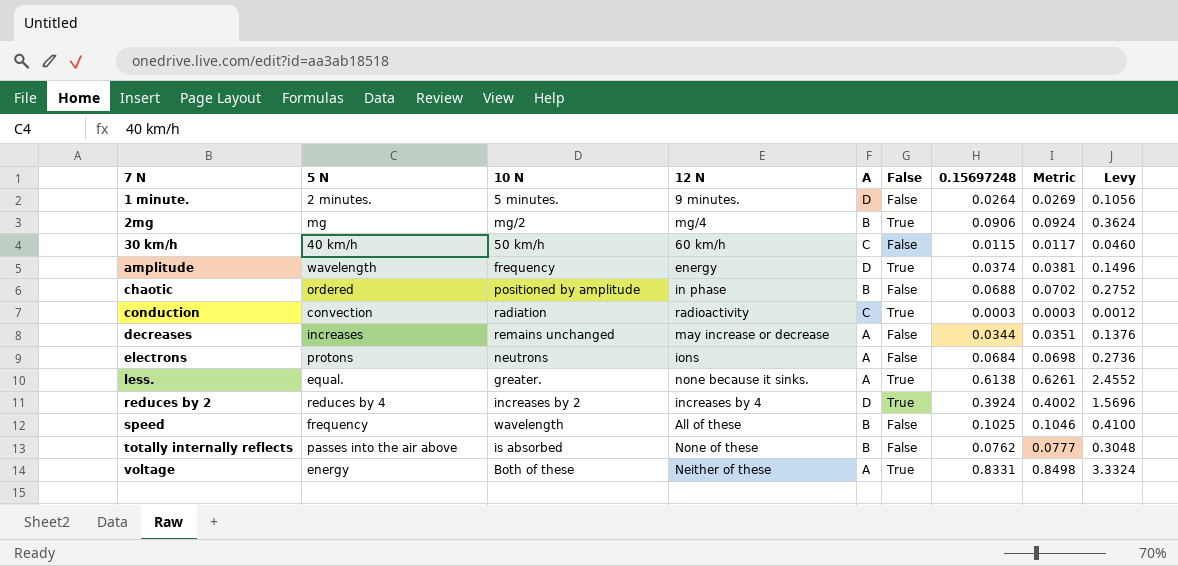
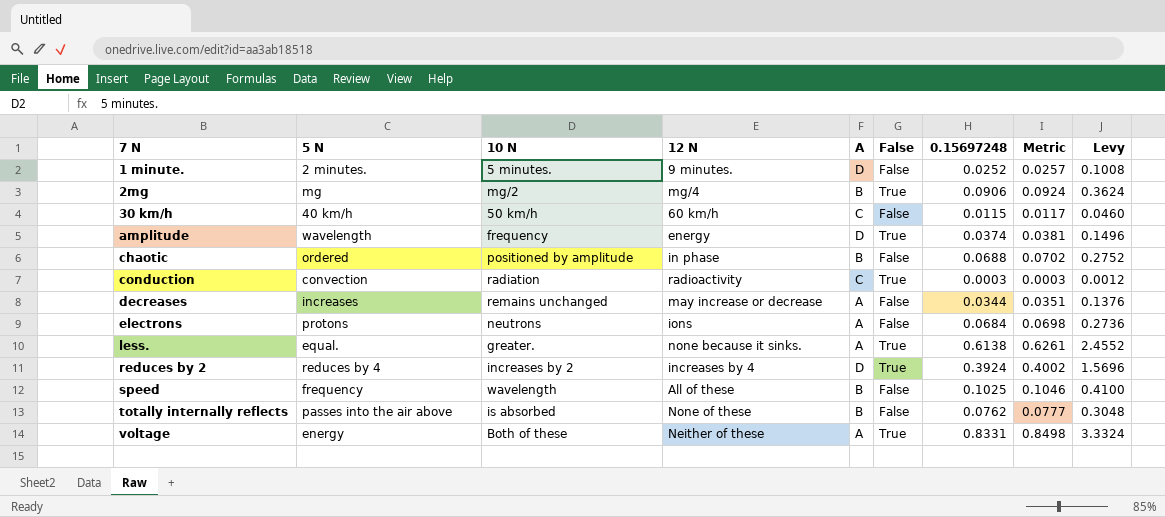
1 minute. | 0.15697248: 0.0264 -> 0.0252
1 minute. | Metric: 0.0269 -> 0.0257
1 minute. | Levy: 0.1056 -> 0.1008

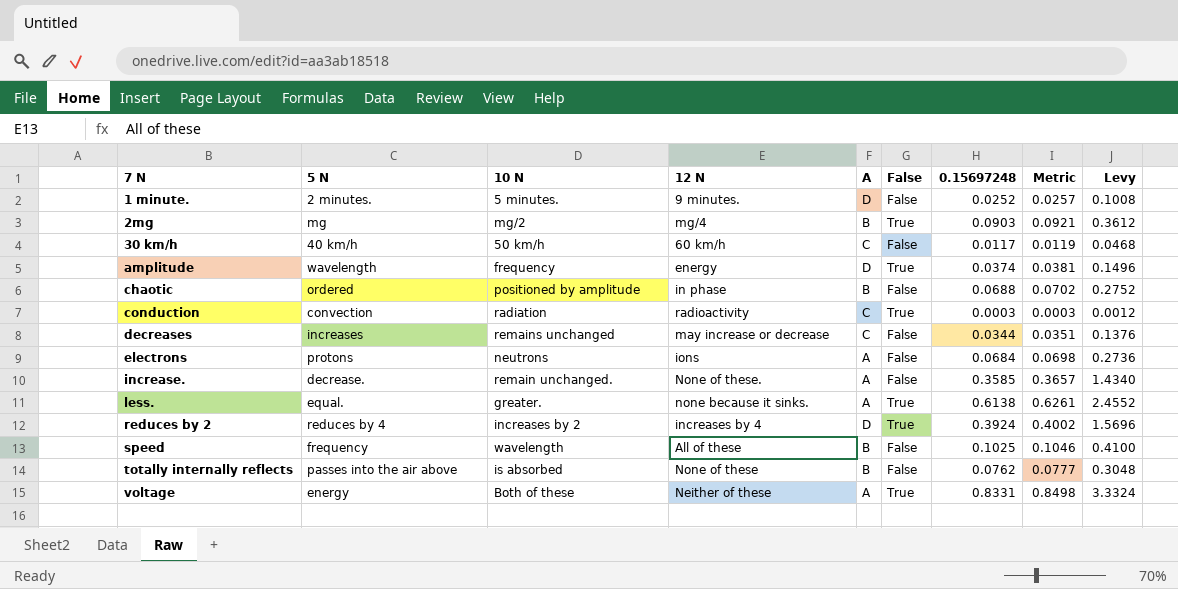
2mg | 0.15697248: 0.0906 -> 0.0903
2mg | Metric: 0.0924 -> 0.0921
2mg | Levy: 0.3624 -> 0.3612
30 km/h | 0.15697248: 0.0115 -> 0.0117
30 km/h | Metric: 0.0117 -> 0.0119
30 km/h | Levy: 0.0460 -> 0.0468
decreases | A: A -> C
row increase.: none -> decrease. | remain unchanged. | None of these. | A | False | 0.3585 | 0.3657 | 1.4340

